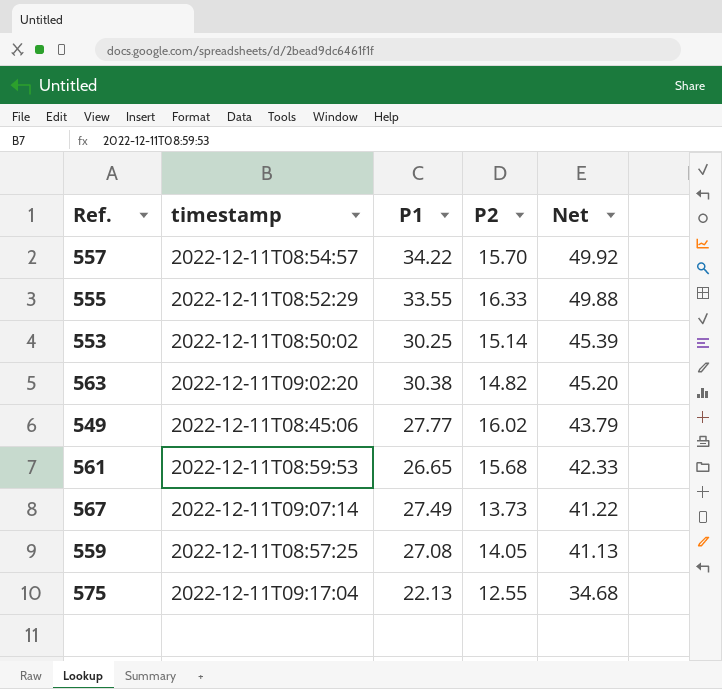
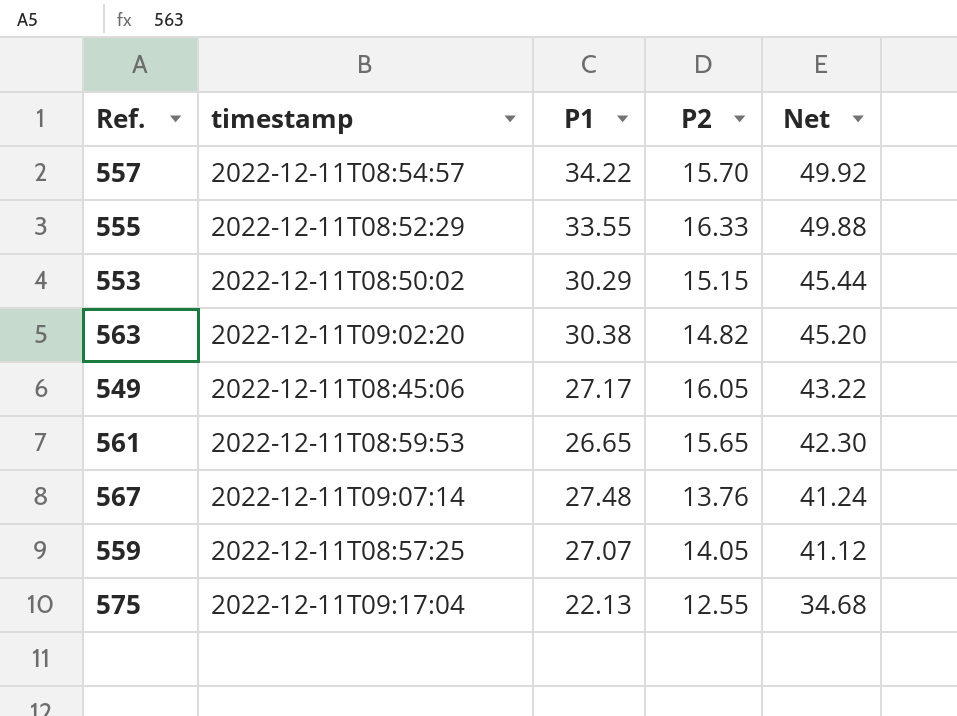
553 | P1: 30.25 -> 30.29
553 | P2: 15.14 -> 15.15
553 | Net: 45.39 -> 45.44
549 | P1: 27.77 -> 27.17
549 | P2: 16.02 -> 16.05
549 | Net: 43.79 -> 43.22
561 | P2: 15.68 -> 15.65
561 | Net: 42.33 -> 42.30
567 | P1: 27.49 -> 27.48
567 | P2: 13.73 -> 13.76
567 | Net: 41.22 -> 41.24
559 | P1: 27.08 -> 27.07
559 | Net: 41.13 -> 41.12

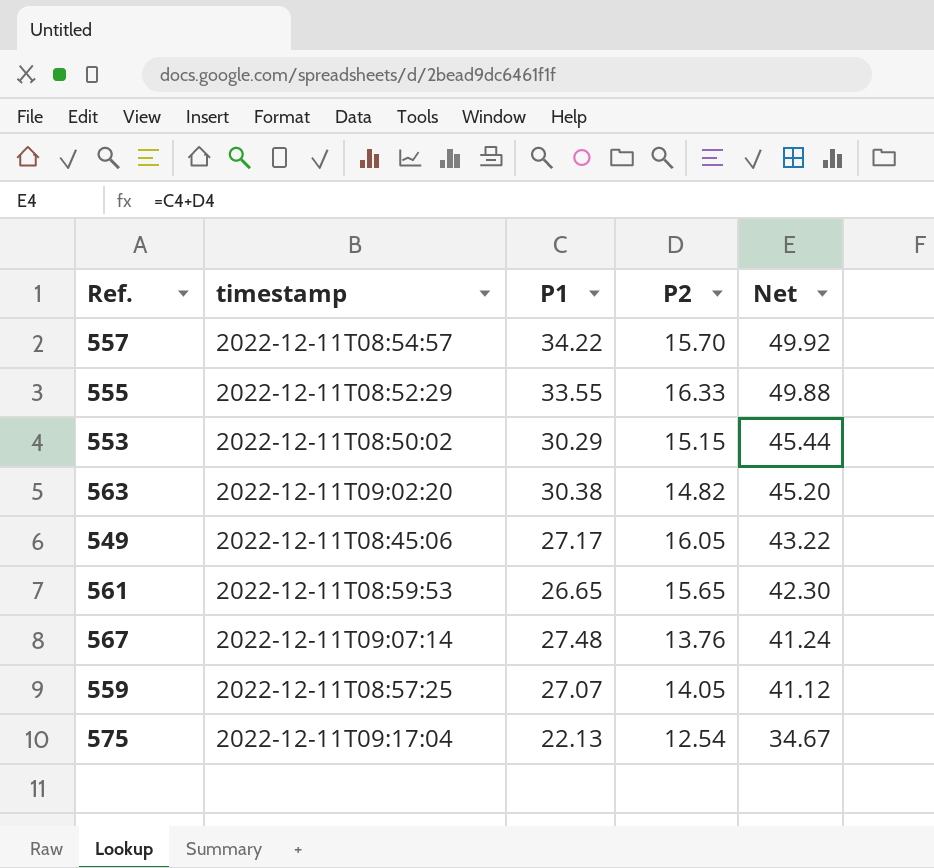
575 | P2: 12.55 -> 12.54
575 | Net: 34.68 -> 34.67

